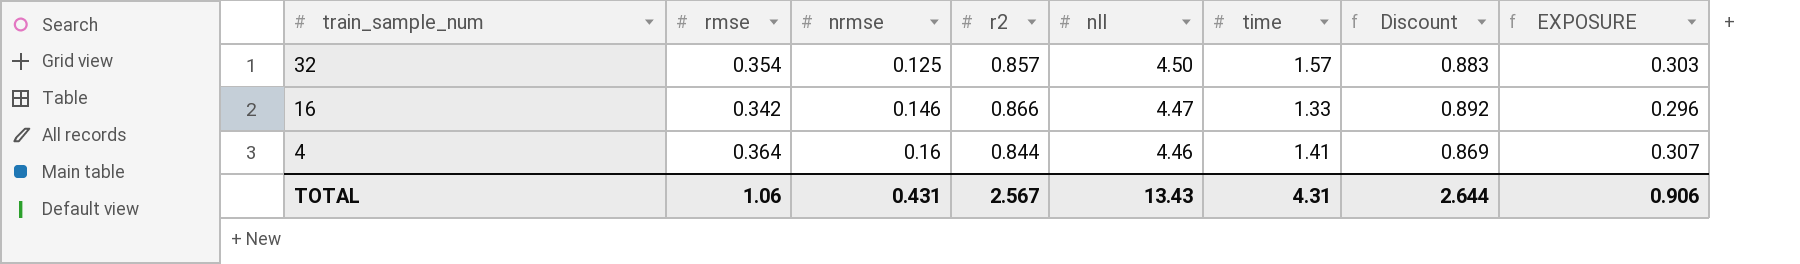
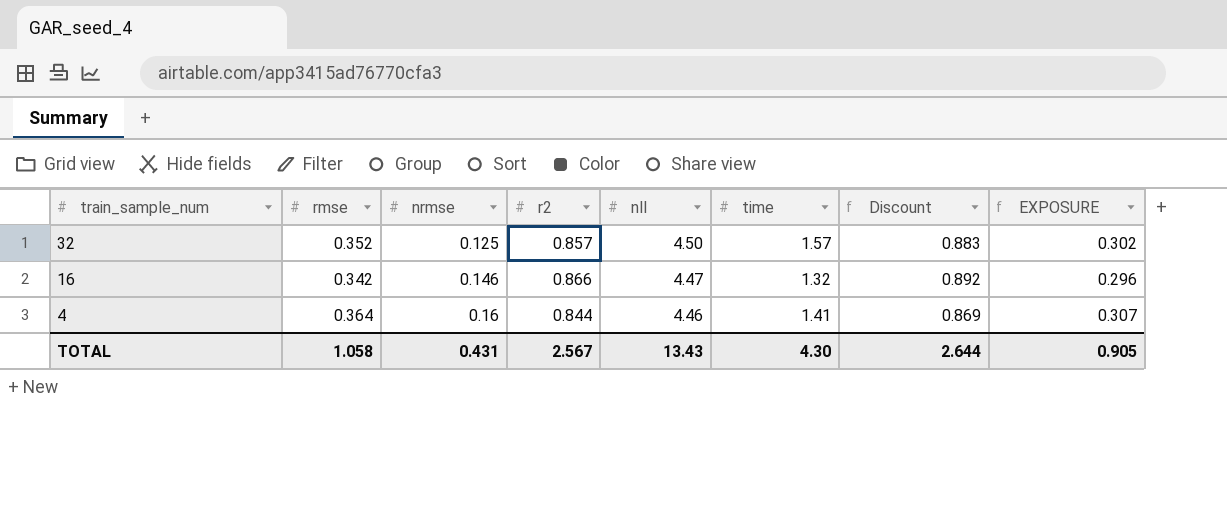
32 | rmse: 0.354 -> 0.352
32 | EXPOSURE: 0.303 -> 0.302
16 | time: 1.33 -> 1.32
TOTAL | rmse: 1.06 -> 1.058
TOTAL | time: 4.31 -> 4.30
TOTAL | EXPOSURE: 0.906 -> 0.905

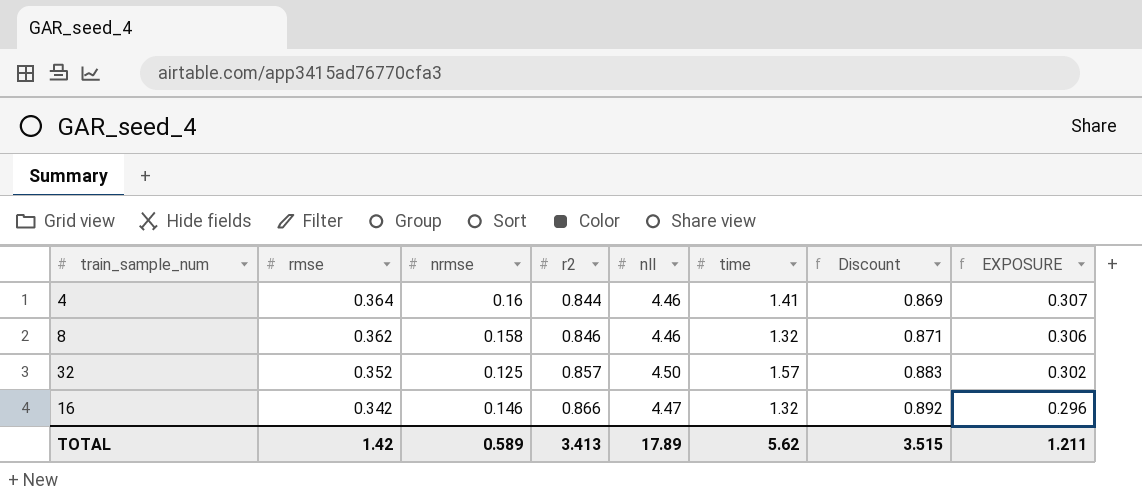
row order: train_sample_num descending -> rmse descending
row 8: none -> 0.362 | 0.158 | 0.846 | 4.46 | 1.32 | 0.871 | 0.306
TOTAL | rmse: 1.058 -> 1.42
TOTAL | nrmse: 0.431 -> 0.589
TOTAL | r2: 2.567 -> 3.413
TOTAL | nll: 13.43 -> 17.89
TOTAL | time: 4.30 -> 5.62
TOTAL | Discount: 2.644 -> 3.515
TOTAL | EXPOSURE: 0.905 -> 1.211

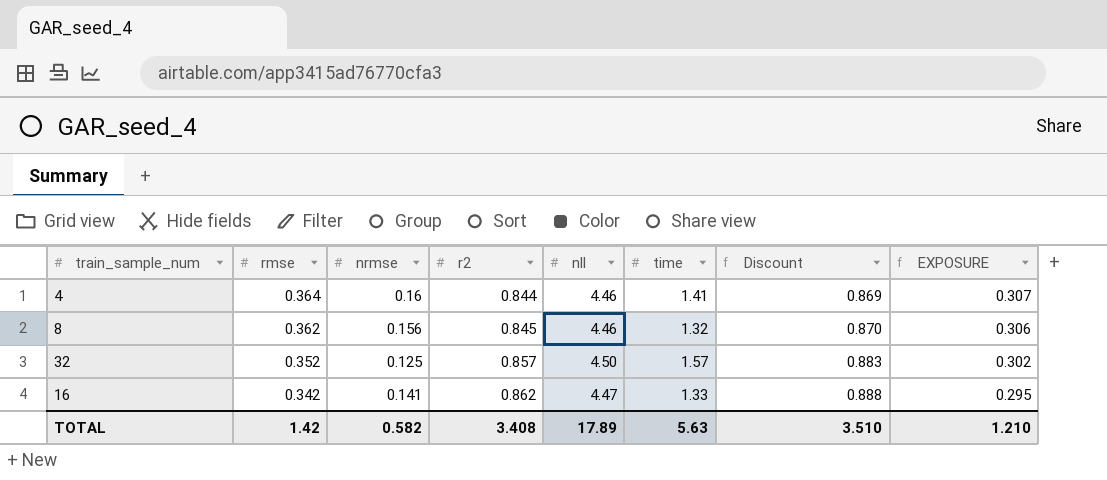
8 | nrmse: 0.158 -> 0.156
8 | r2: 0.846 -> 0.845
8 | Discount: 0.871 -> 0.870
16 | nrmse: 0.146 -> 0.141
16 | r2: 0.866 -> 0.862
16 | time: 1.32 -> 1.33
16 | Discount: 0.892 -> 0.888
16 | EXPOSURE: 0.296 -> 0.295
TOTAL | nrmse: 0.589 -> 0.582
TOTAL | r2: 3.413 -> 3.408
TOTAL | time: 5.62 -> 5.63
TOTAL | Discount: 3.515 -> 3.510
TOTAL | EXPOSURE: 1.211 -> 1.210

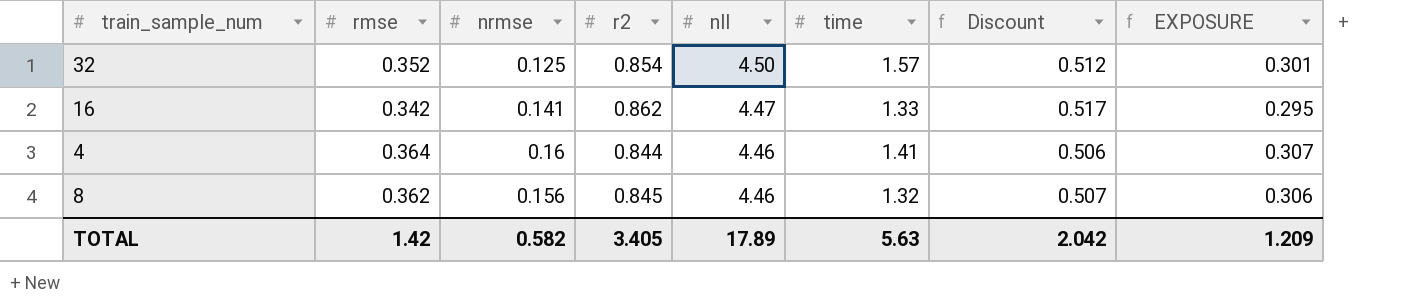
row order: rmse descending -> nll descending
column Discount | formula: [r2] * 1.03 -> [r2] * 0.6
32 | r2: 0.857 -> 0.854
32 | EXPOSURE: 0.302 -> 0.301
TOTAL | r2: 3.408 -> 3.405
TOTAL | Discount: 3.510 -> 2.042
TOTAL | EXPOSURE: 1.210 -> 1.209

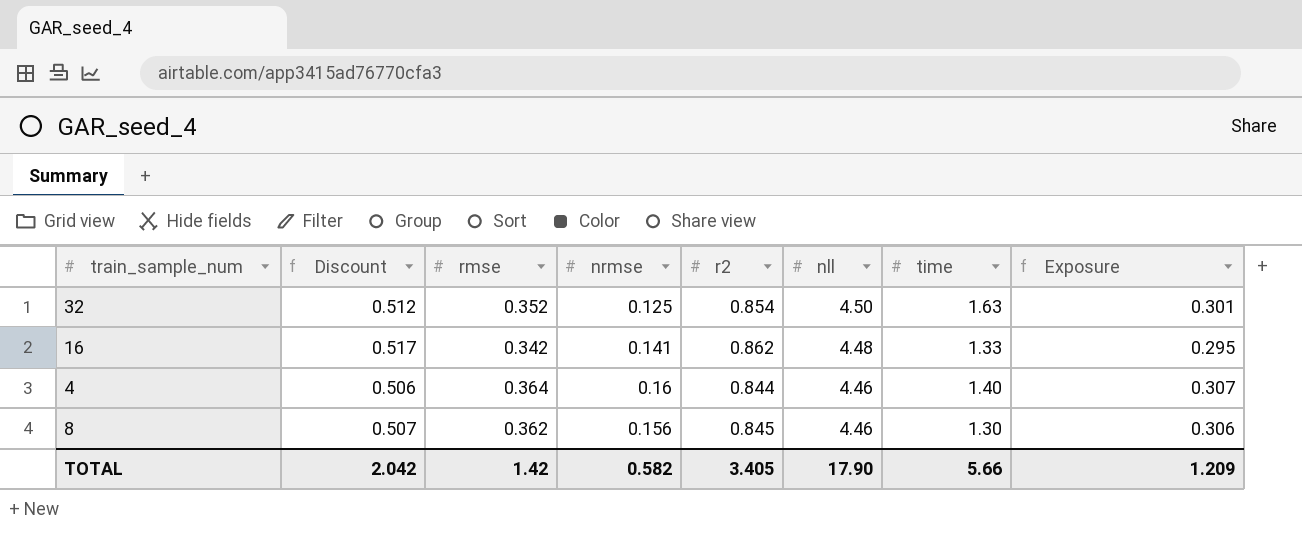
column Discount | position: 7 -> 2
column name: EXPOSURE -> Exposure
32 | time: 1.57 -> 1.63
16 | nll: 4.47 -> 4.48
4 | time: 1.41 -> 1.40
8 | time: 1.32 -> 1.30
TOTAL | nll: 17.89 -> 17.90
TOTAL | time: 5.63 -> 5.66

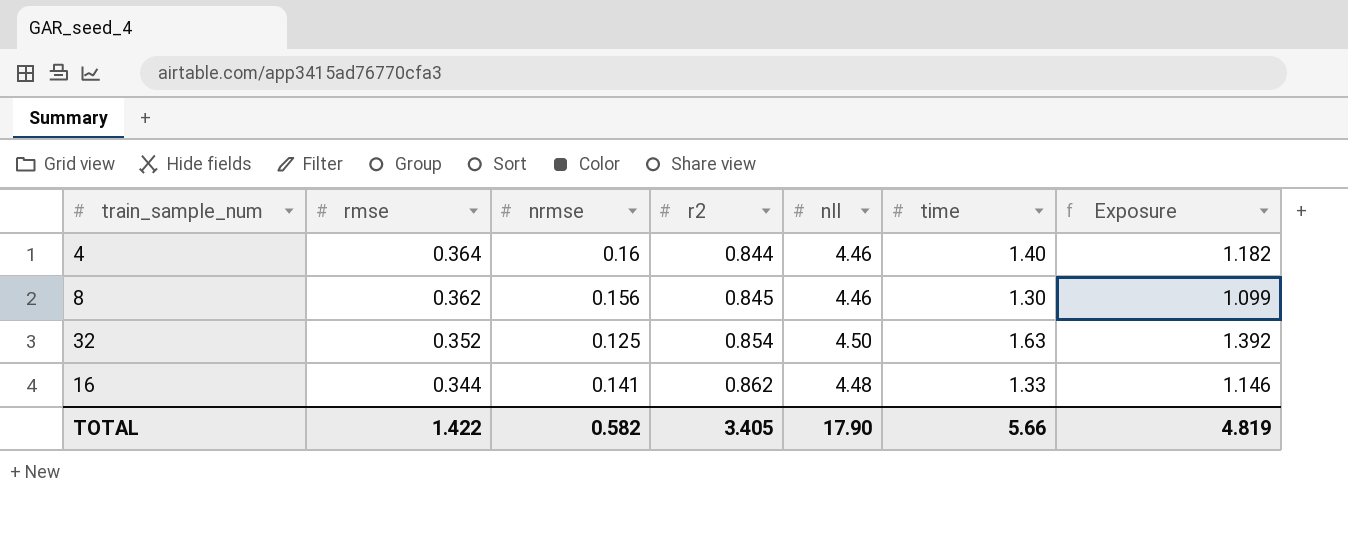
row order: nll descending -> rmse descending
column Discount | formula: [r2] * 0.6 -> none
column Exposure | formula: [rmse] * [r2] -> [r2] * [time]
16 | rmse: 0.342 -> 0.344
TOTAL | rmse: 1.42 -> 1.422
TOTAL | Exposure: 1.209 -> 4.819

